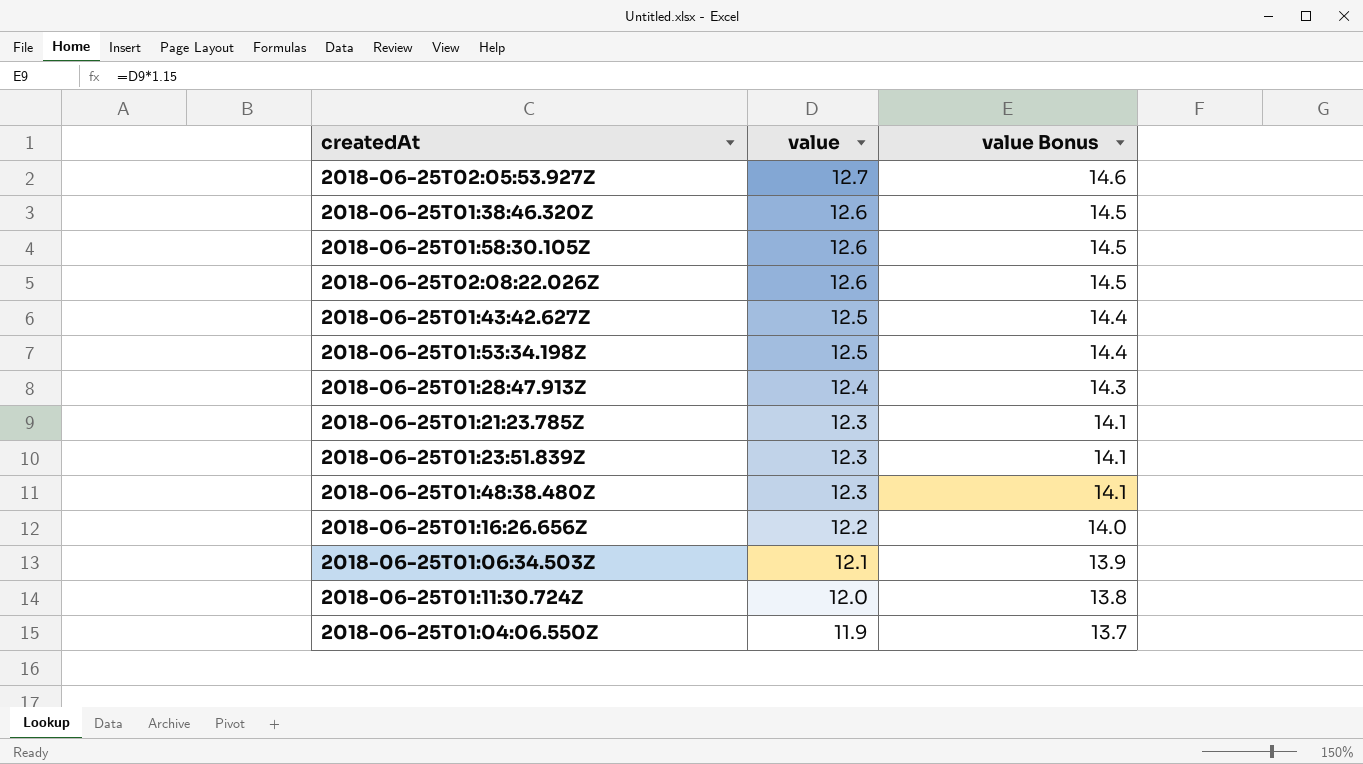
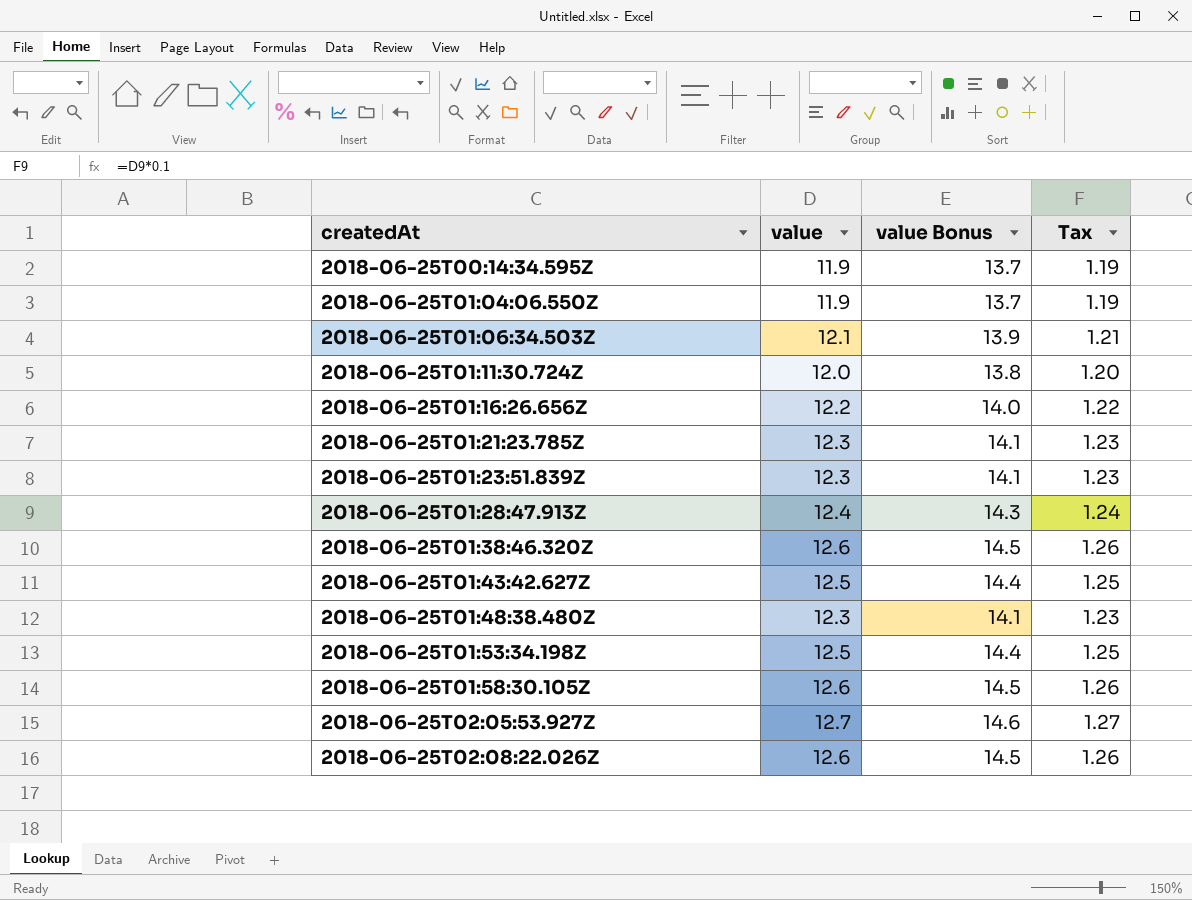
row order: value descending -> createdAt ascending
column Tax | formula: none -> [value] * 0.1
row 2018-06-25T00:14:34.595Z: none -> 11.9 | 13.7 | 1.19

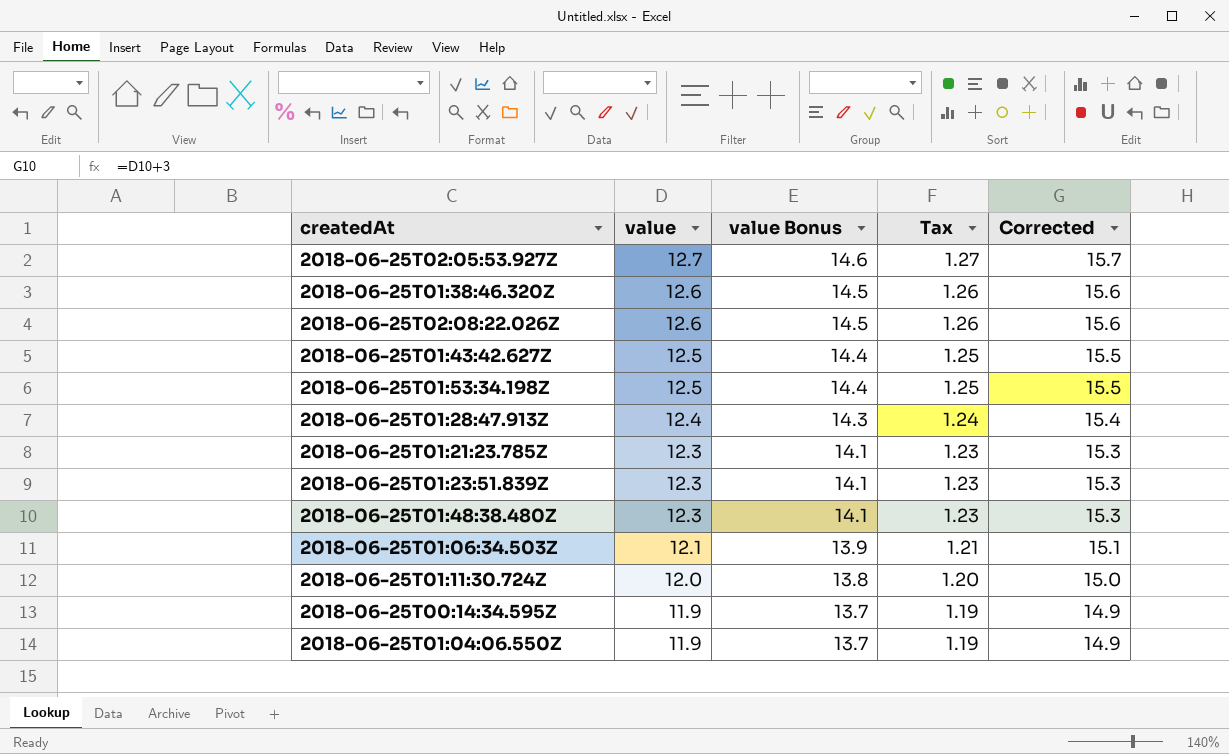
row order: createdAt ascending -> value descending
column Corrected | formula: none -> [value] + 3
row 2018-06-25T01:16:26.656Z: 12.2 | 14.0 | 1.22 -> none
row 2018-06-25T01:58:30.105Z: 12.6 | 14.5 | 1.26 -> none

